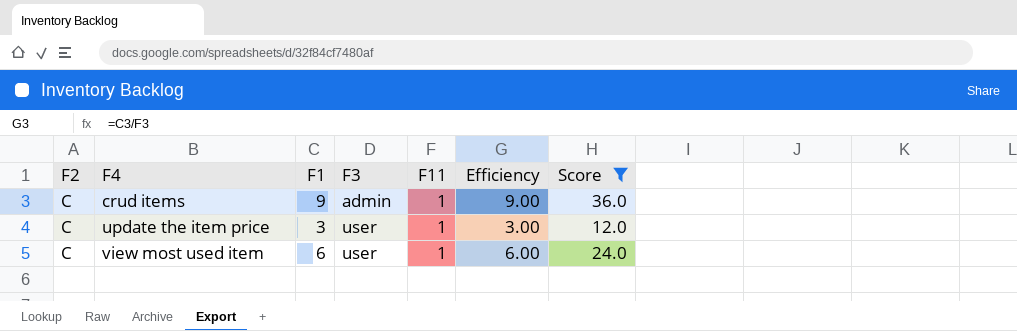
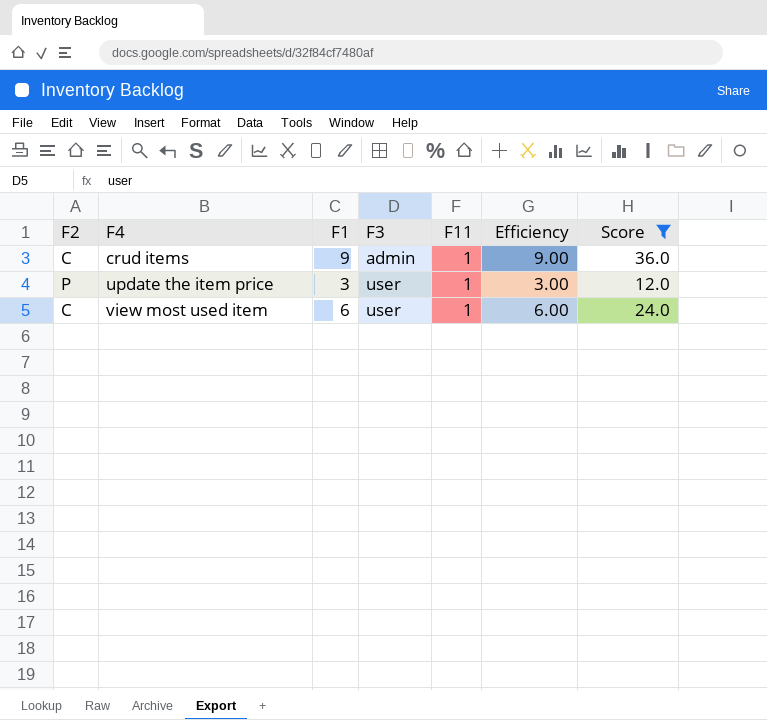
update the item price | F2: C -> P

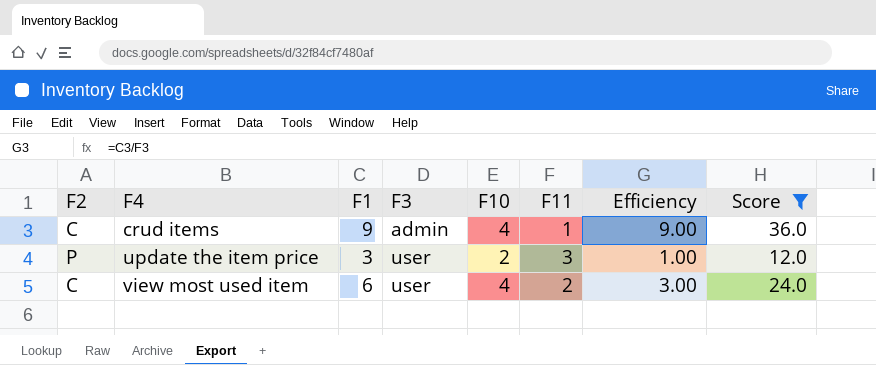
column F10 | position: none -> 5
update the item price | F11: 1 -> 3
update the item price | Efficiency: 3.00 -> 1.00
view most used item | F11: 1 -> 2
view most used item | Efficiency: 6.00 -> 3.00

